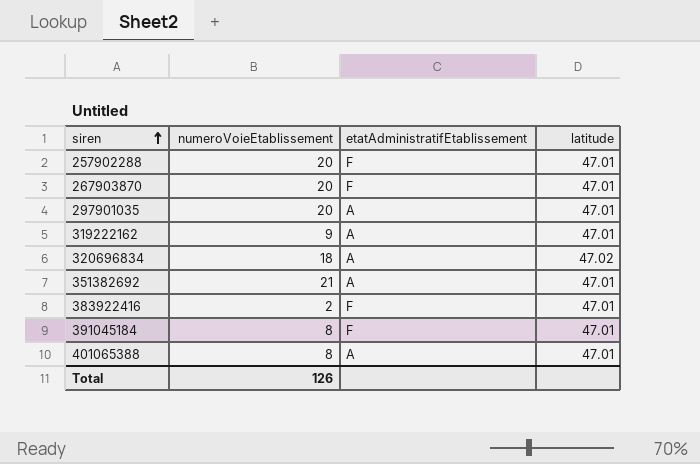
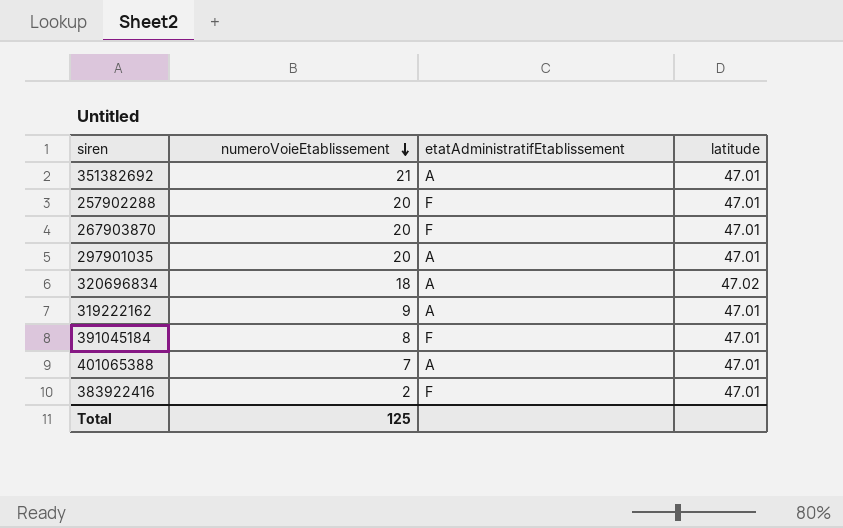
row order: siren ascending -> numeroVoieEtablissement descending
401065388 | numeroVoieEtablissement: 8 -> 7
Total | numeroVoieEtablissement: 126 -> 125

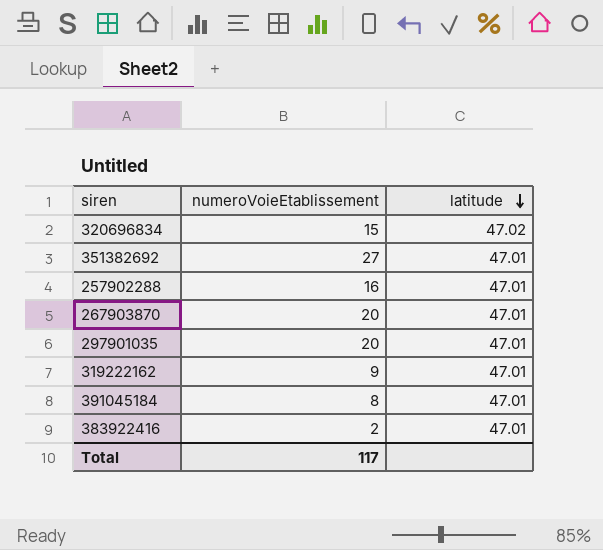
row order: numeroVoieEtablissement descending -> latitude descending
column etatAdministratifEtablissement | position: 3 -> none
row 401065388: 7 | A | 47.01 -> none
320696834 | numeroVoieEtablissement: 18 -> 15
351382692 | numeroVoieEtablissement: 21 -> 27
257902288 | numeroVoieEtablissement: 20 -> 16
Total | numeroVoieEtablissement: 125 -> 117

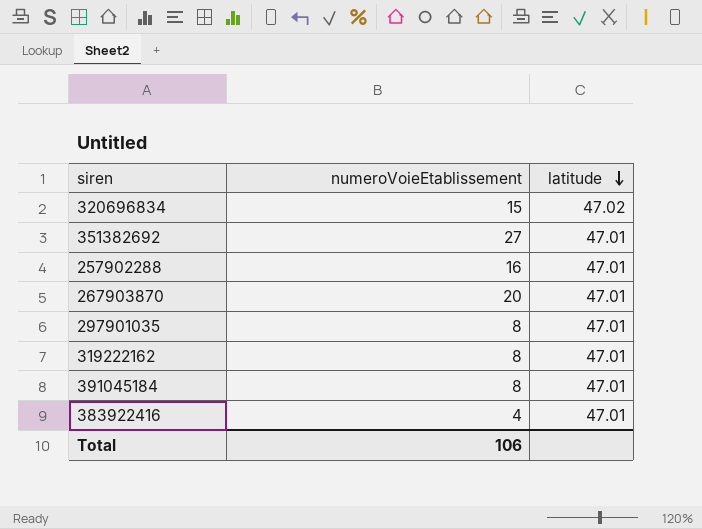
297901035 | numeroVoieEtablissement: 20 -> 8
319222162 | numeroVoieEtablissement: 9 -> 8
383922416 | numeroVoieEtablissement: 2 -> 4
Total | numeroVoieEtablissement: 117 -> 106

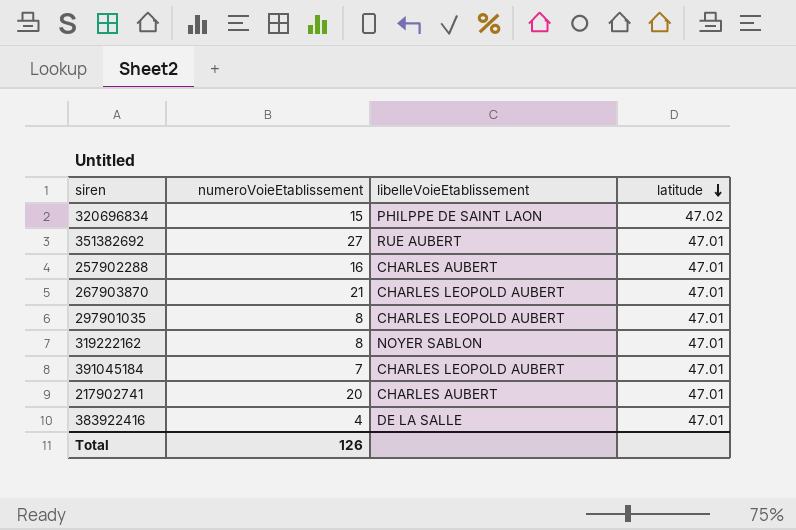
column libelleVoieEtablissement | position: none -> 3
267903870 | numeroVoieEtablissement: 20 -> 21
391045184 | numeroVoieEtablissement: 8 -> 7
row 217902741: none -> 20 | CHARLES AUBERT | 47.01
Total | numeroVoieEtablissement: 106 -> 126

